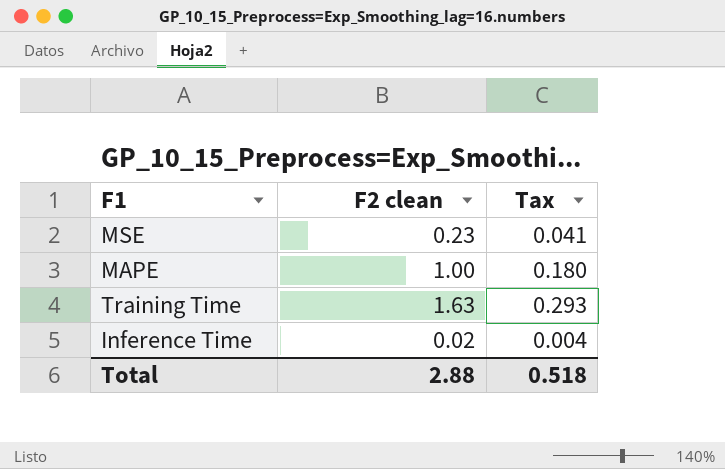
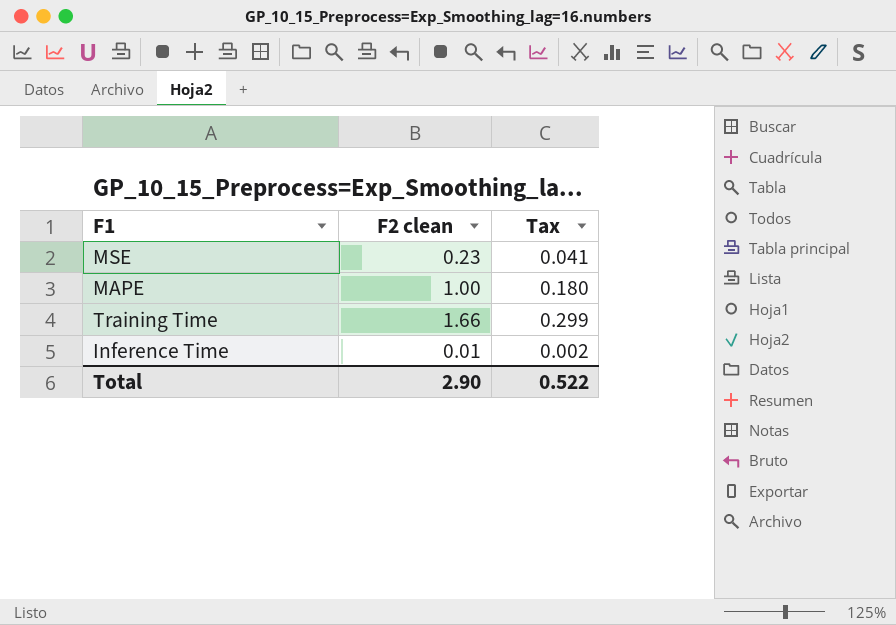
Training Time | F2 clean: 1.63 -> 1.66
Training Time | Tax: 0.293 -> 0.299
Inference Time | F2 clean: 0.02 -> 0.01
Inference Time | Tax: 0.004 -> 0.002
Total | F2 clean: 2.88 -> 2.90
Total | Tax: 0.518 -> 0.522

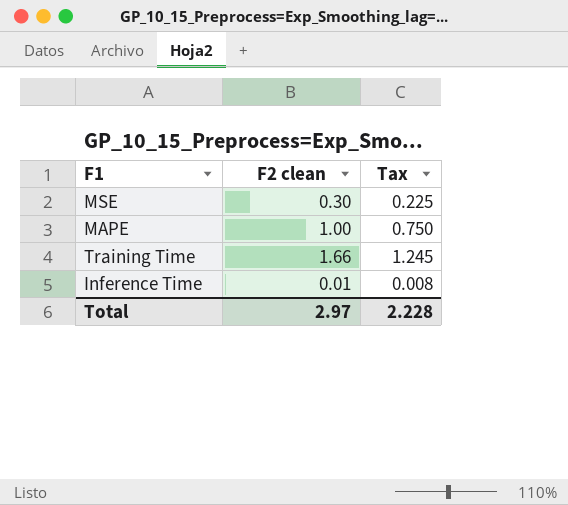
column Tax | formula: [F2 clean] * 0.18 -> [F2 clean] * 0.75
MSE | F2 clean: 0.23 -> 0.30
Total | F2 clean: 2.90 -> 2.97
Total | Tax: 0.522 -> 2.228

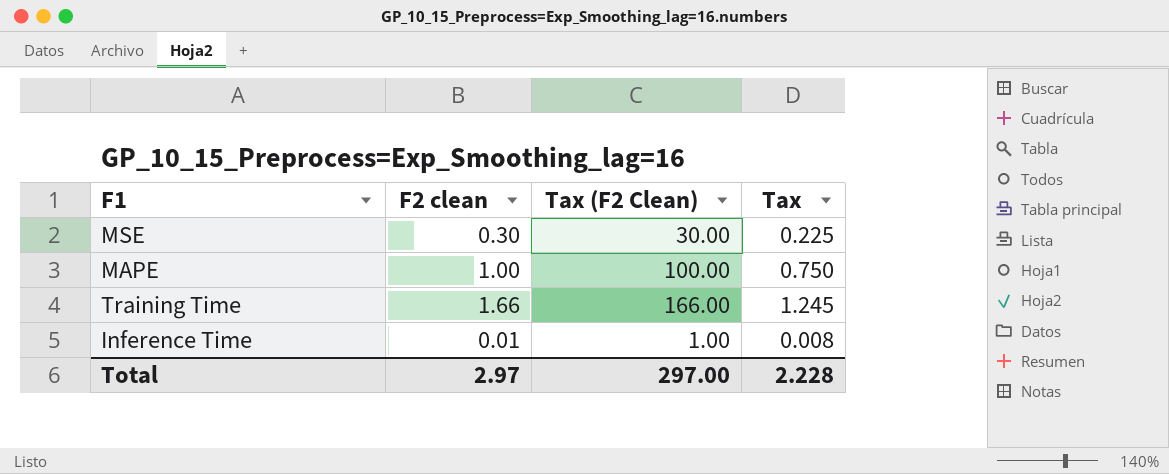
column Tax (F2 Clean) | formula: none -> [F2 clean] * 100

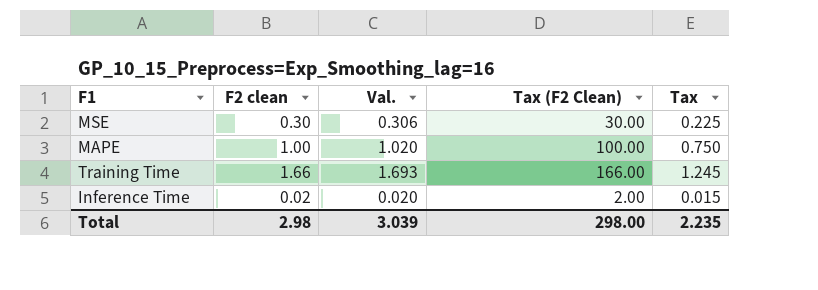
column Val. | formula: none -> [F2 clean] * 1.02
Inference Time | F2 clean: 0.01 -> 0.02
Inference Time | Tax (F2 Clean): 1.00 -> 2.00
Inference Time | Tax: 0.008 -> 0.015
Total | F2 clean: 2.97 -> 2.98
Total | Tax (F2 Clean): 297.00 -> 298.00
Total | Tax: 2.228 -> 2.235

